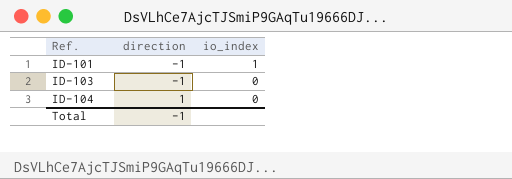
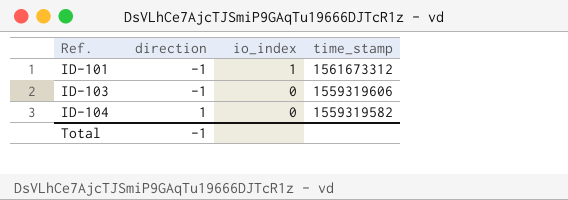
column time_stamp | position: none -> 4

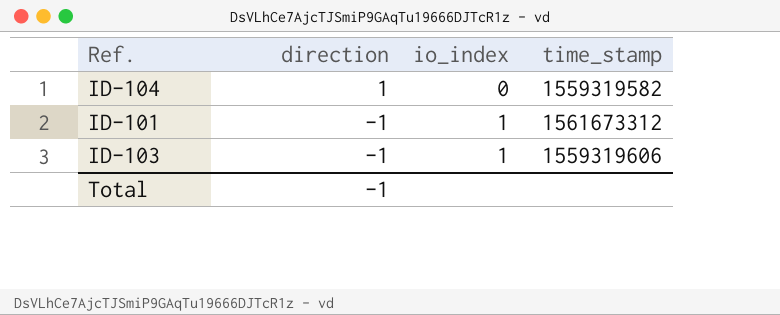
row order: Ref. ascending -> direction descending
ID-103 | io_index: 0 -> 1

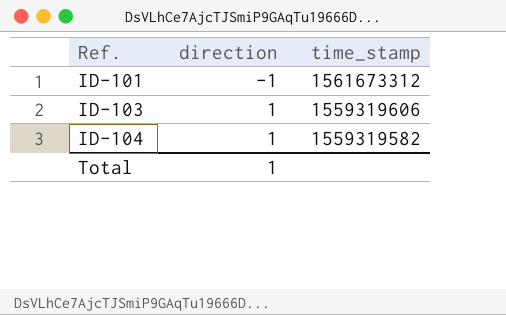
row order: direction descending -> Ref. ascending
column io_index | position: 3 -> none
ID-103 | direction: -1 -> 1
Total | direction: -1 -> 1

